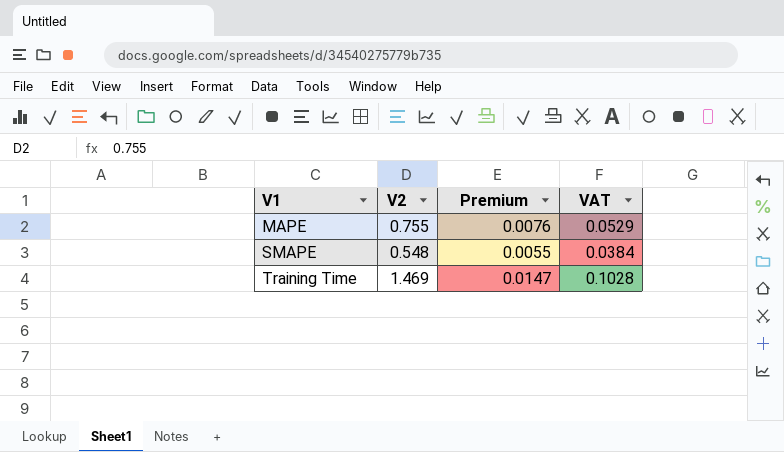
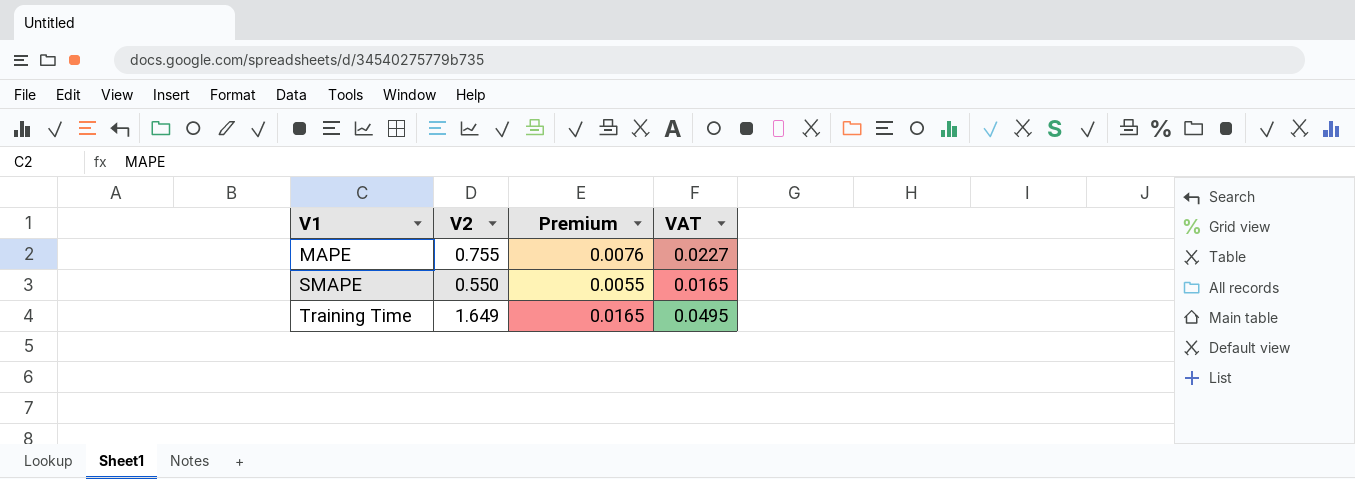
column VAT | formula: [V2] * 0.07 -> [V2] * 0.03
SMAPE | V2: 0.548 -> 0.550
Training Time | V2: 1.469 -> 1.649
Training Time | Premium: 0.0147 -> 0.0165

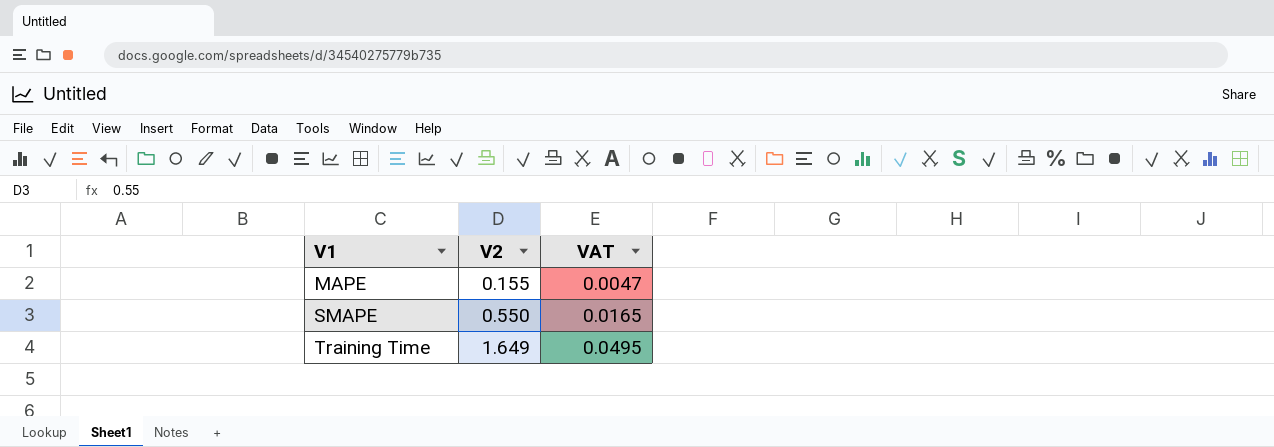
column Premium | formula: [V2] * 0.01 -> none
MAPE | V2: 0.755 -> 0.155
MAPE | VAT: 0.0227 -> 0.0047

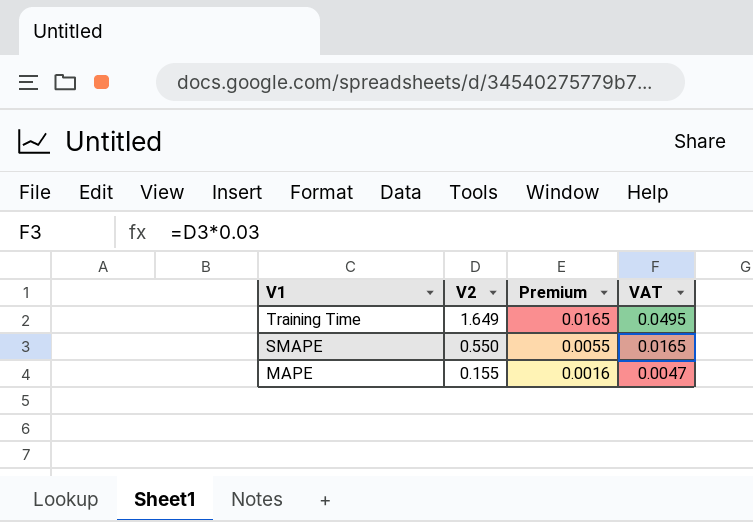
row order: V1 ascending -> V1 descending
column Premium | formula: none -> [V2] * 0.01

